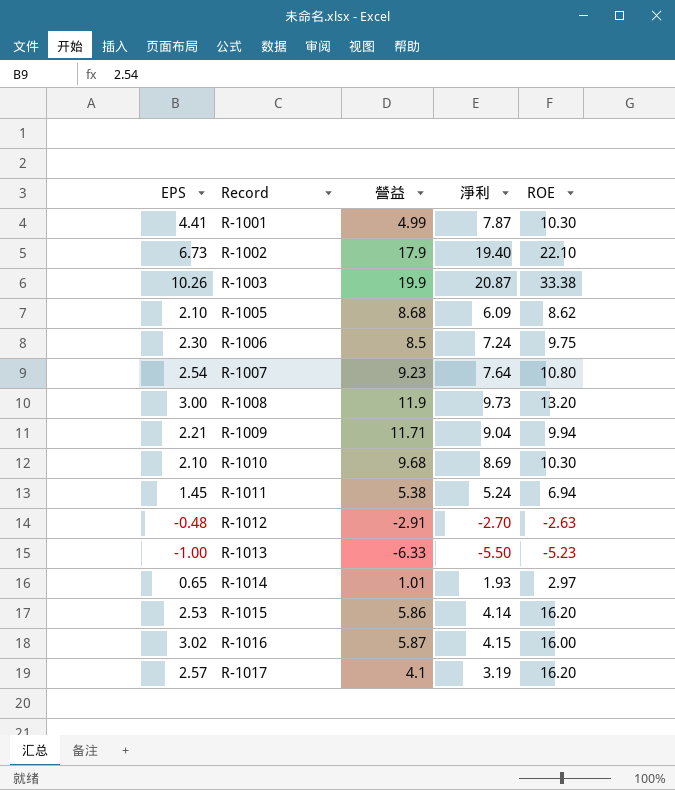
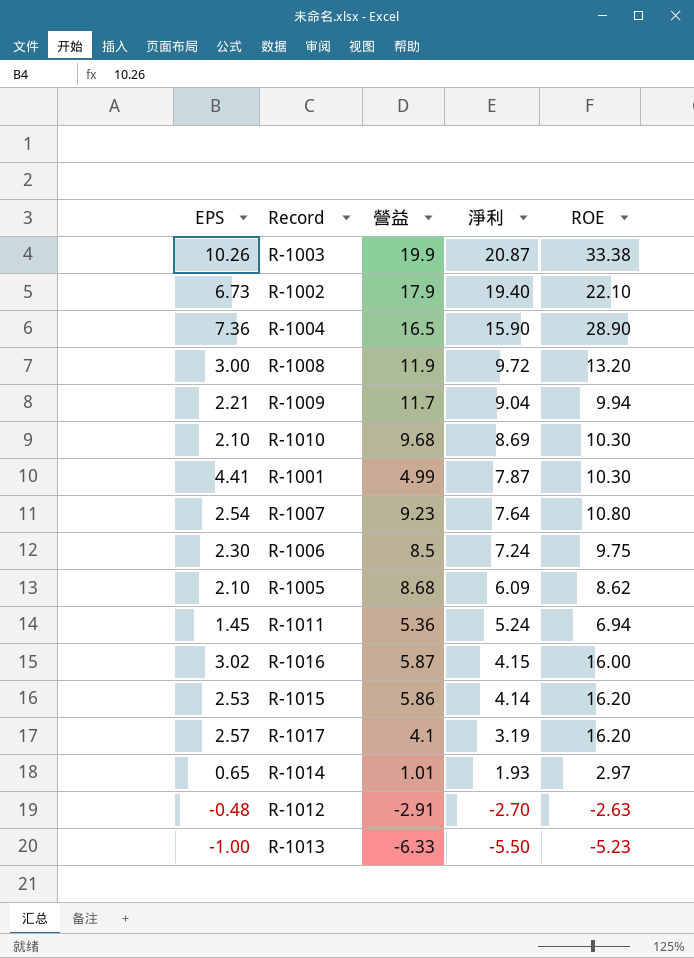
row order: Record ascending -> 淨利 descending
row R-1004: none -> 7.36 | 16.5 | 15.90 | 28.90
R-1008 | 淨利: 9.73 -> 9.72
R-1009 | 營益: 11.71 -> 11.7
R-1011 | 營益: 5.38 -> 5.36

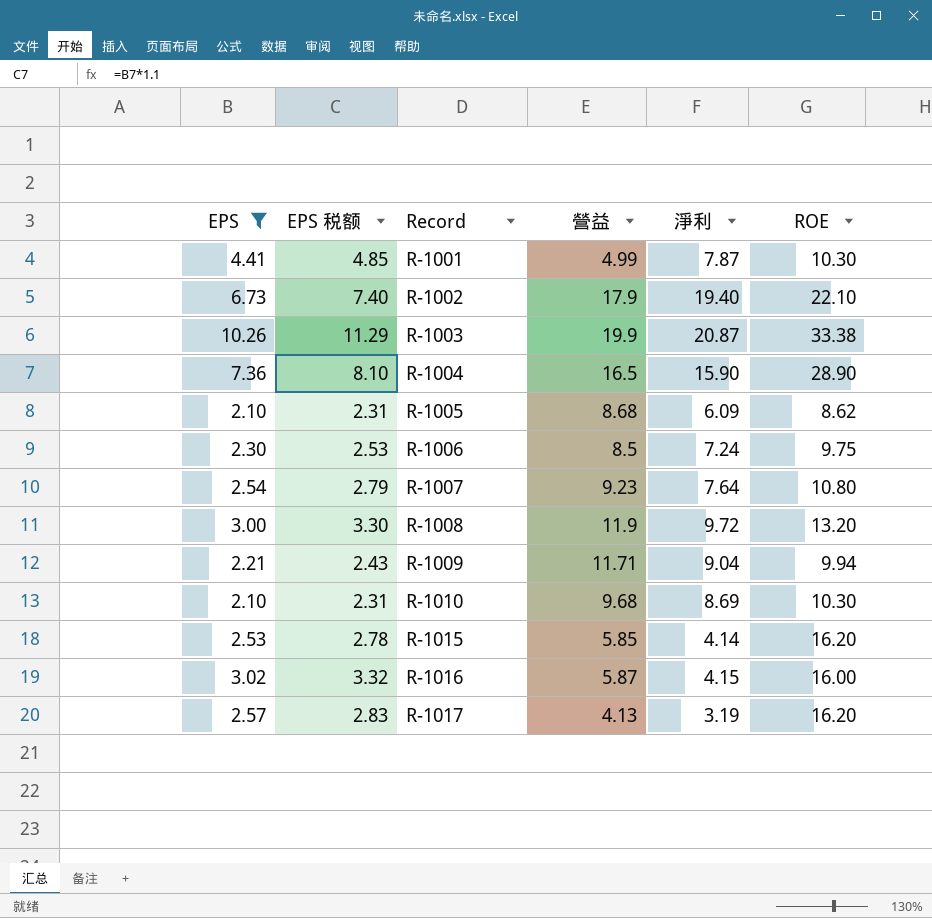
filter: none -> EPS >= 2.10
row order: 淨利 descending -> Record ascending
column EPS 税额 | formula: none -> [EPS] * 1.1
R-1009 | 營益: 11.7 -> 11.71
R-1015 | 營益: 5.86 -> 5.85
R-1017 | 營益: 4.1 -> 4.13

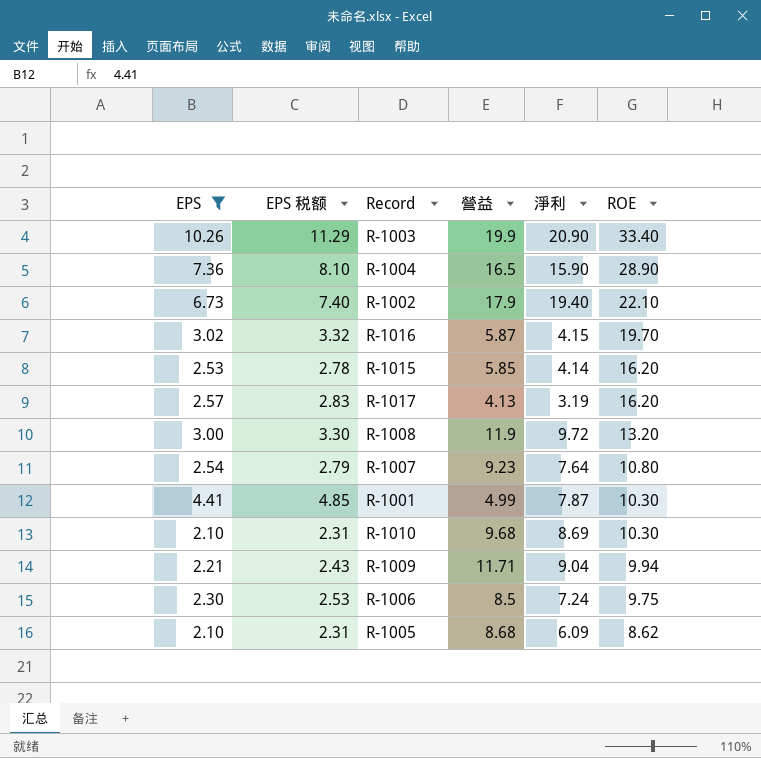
row order: Record ascending -> ROE descending
R-1003 | 淨利: 20.87 -> 20.90
R-1003 | ROE: 33.38 -> 33.40
R-1016 | ROE: 16.00 -> 19.70

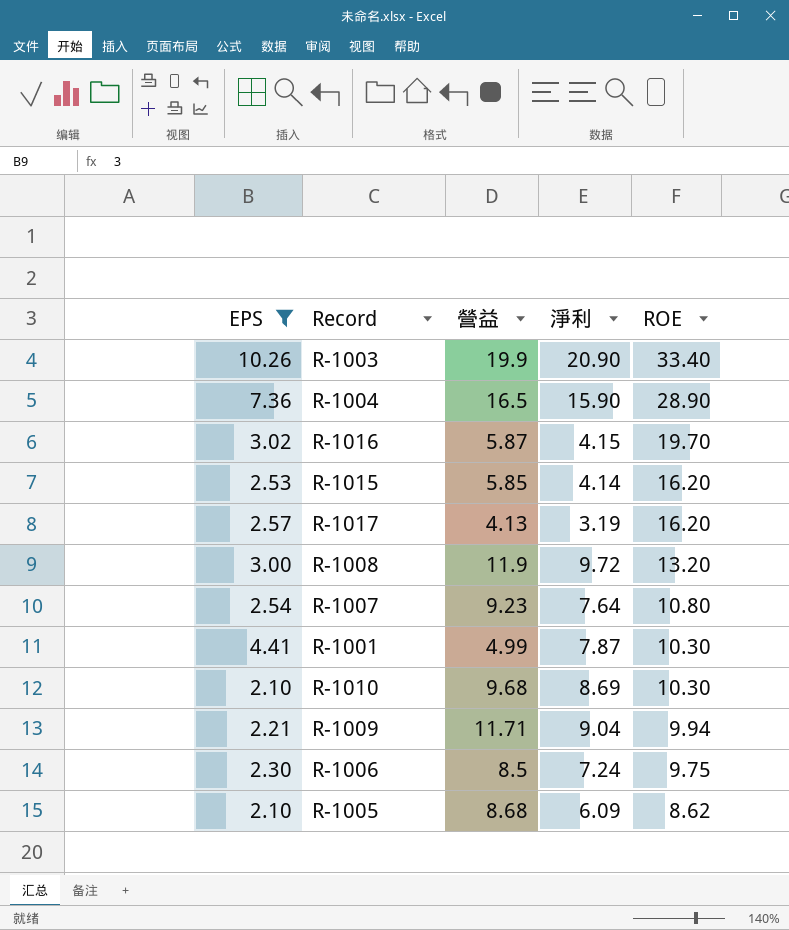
column EPS 税额 | formula: [EPS] * 1.1 -> none
row R-1002: 6.73 | 7.40 | 17.9 | 19.40 | 22.10 -> none

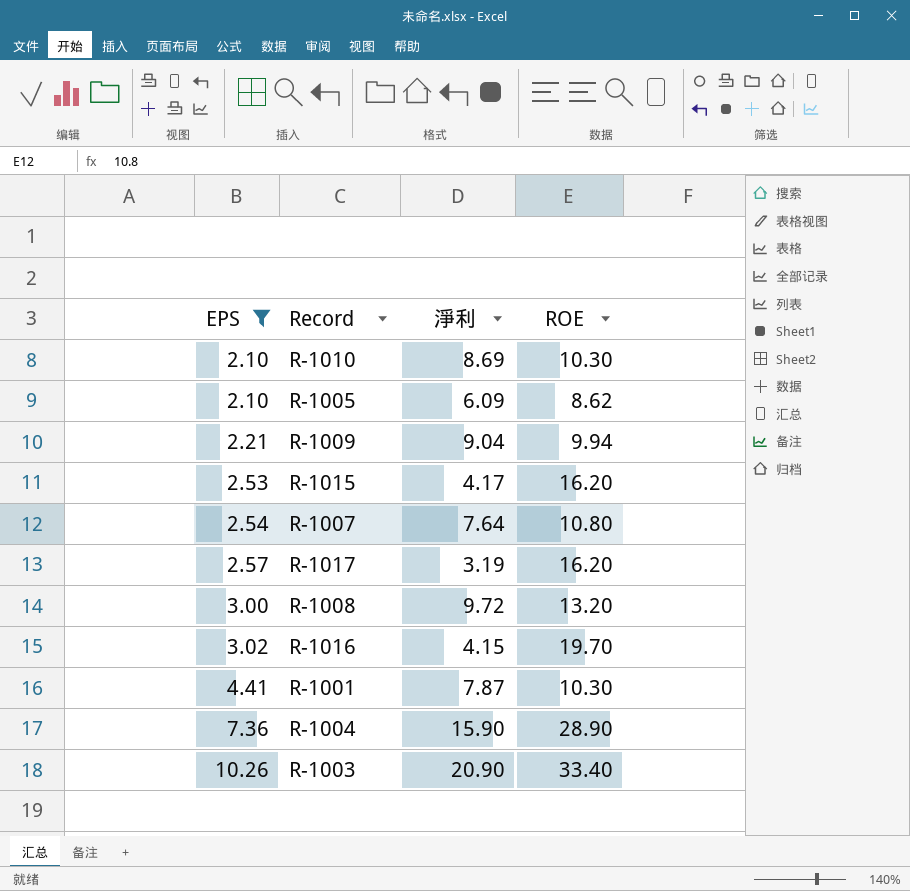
row order: ROE descending -> EPS ascending
column 營益 | position: 3 -> none
row R-1006: 2.30 | 8.5 | 7.24 | 9.75 -> none
R-1015 | 淨利: 4.14 -> 4.17

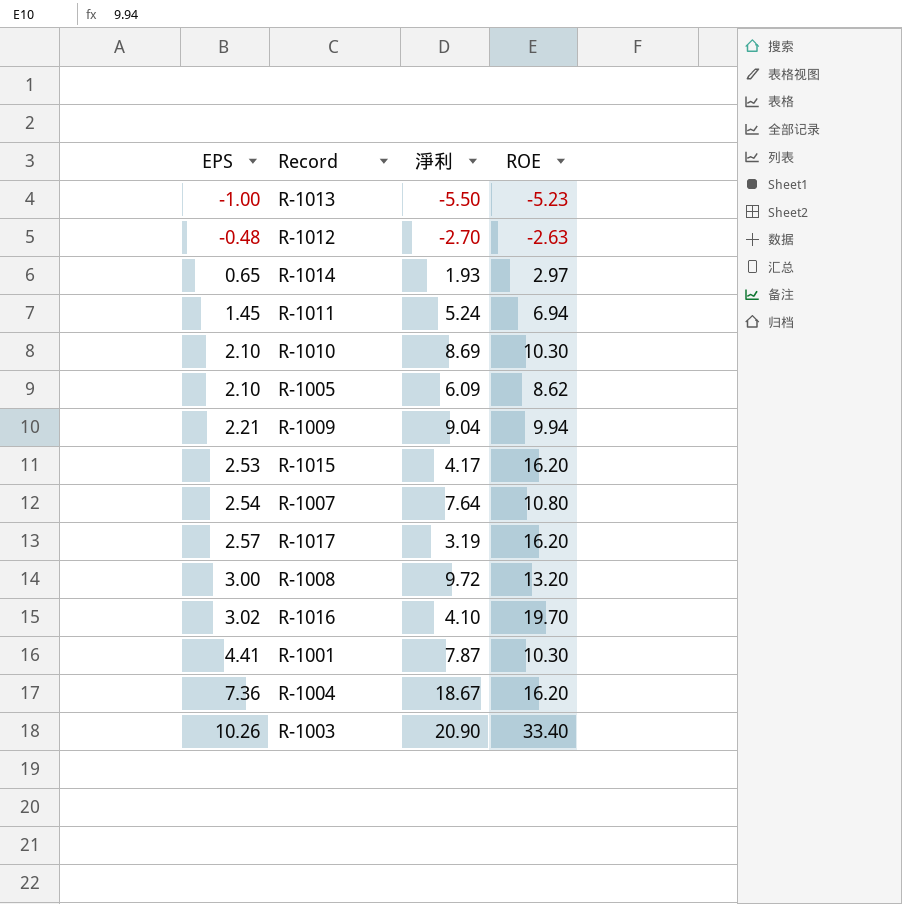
filter: EPS >= 2.10 -> none
R-1016 | 淨利: 4.15 -> 4.10
R-1004 | 淨利: 15.90 -> 18.67
R-1004 | ROE: 28.90 -> 16.20

